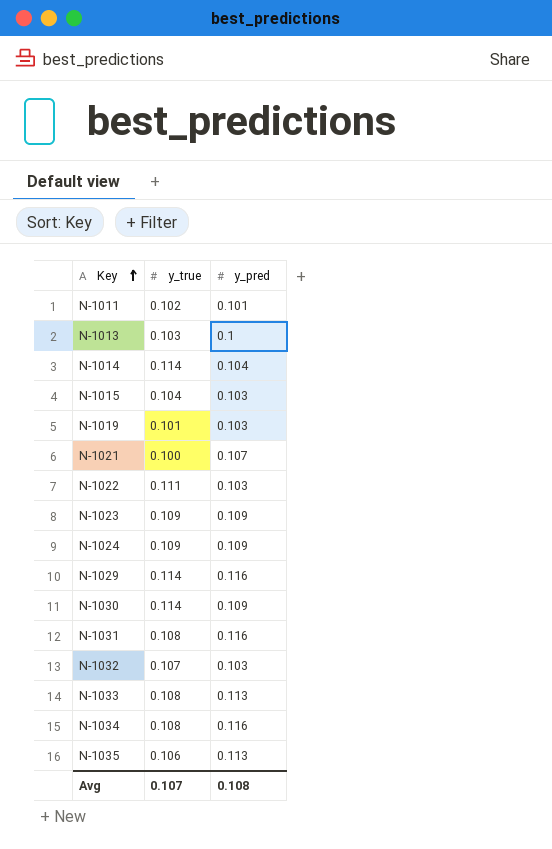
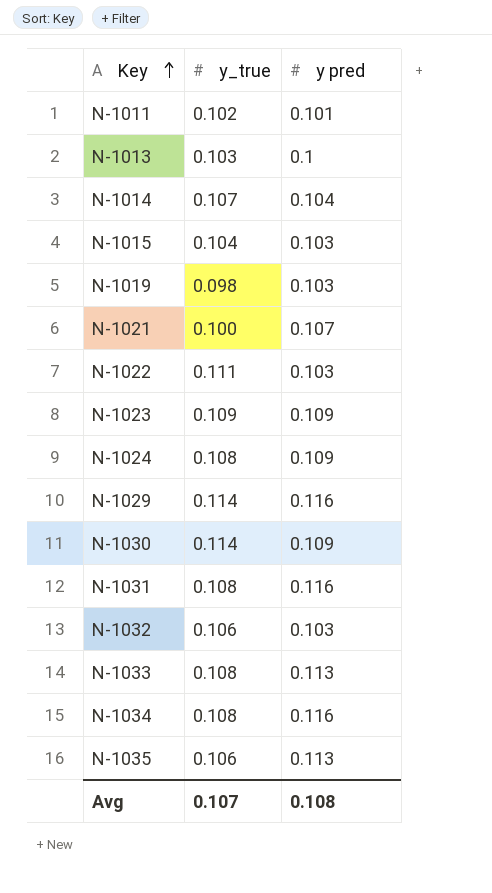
column name: y_pred -> y pred
N-1014 | y_true: 0.114 -> 0.107
N-1019 | y_true: 0.101 -> 0.098
N-1024 | y_true: 0.109 -> 0.108
N-1032 | y_true: 0.107 -> 0.106

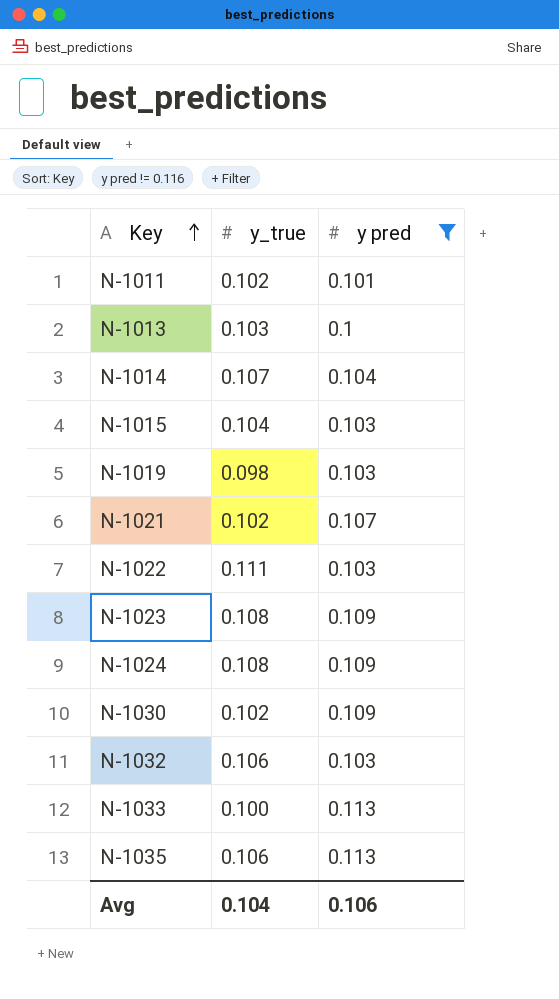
filter: none -> y pred != 0.116
N-1021 | y_true: 0.100 -> 0.102
N-1023 | y_true: 0.109 -> 0.108
N-1030 | y_true: 0.114 -> 0.102
N-1033 | y_true: 0.108 -> 0.100
Avg | y_true: 0.107 -> 0.104
Avg | y pred: 0.108 -> 0.106

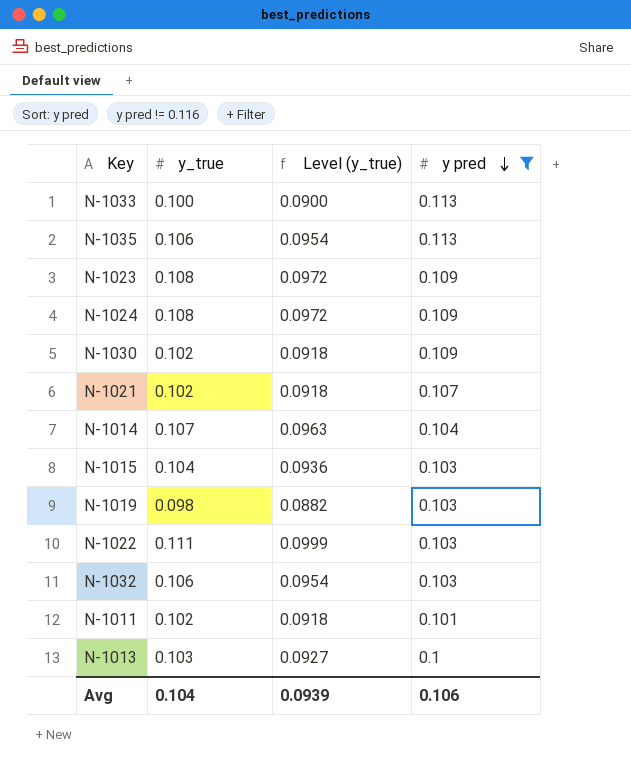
row order: Key ascending -> y pred descending
column Level (y_true) | formula: none -> [y_true] * 0.9

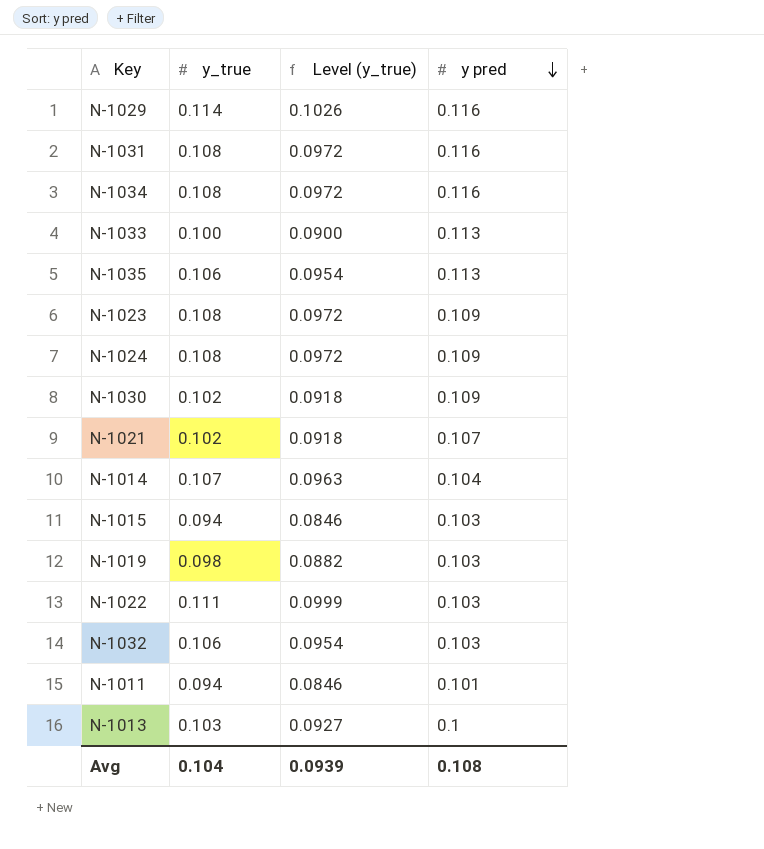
filter: y pred != 0.116 -> none
N-1015 | y_true: 0.104 -> 0.094
N-1015 | Level (y_true): 0.0936 -> 0.0846
N-1011 | y_true: 0.102 -> 0.094
N-1011 | Level (y_true): 0.0918 -> 0.0846
Avg | y pred: 0.106 -> 0.108

